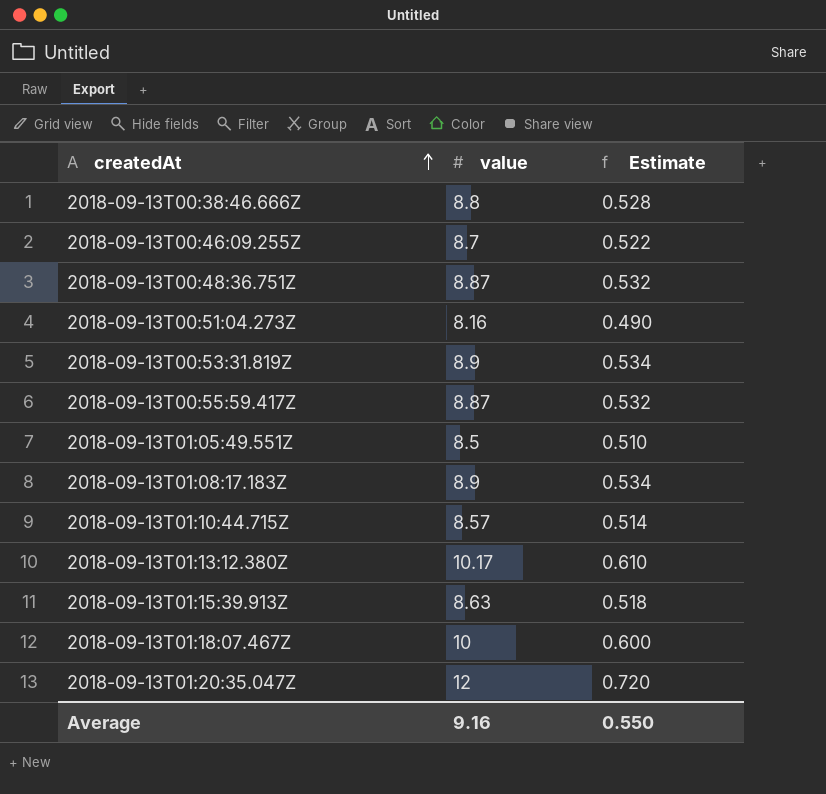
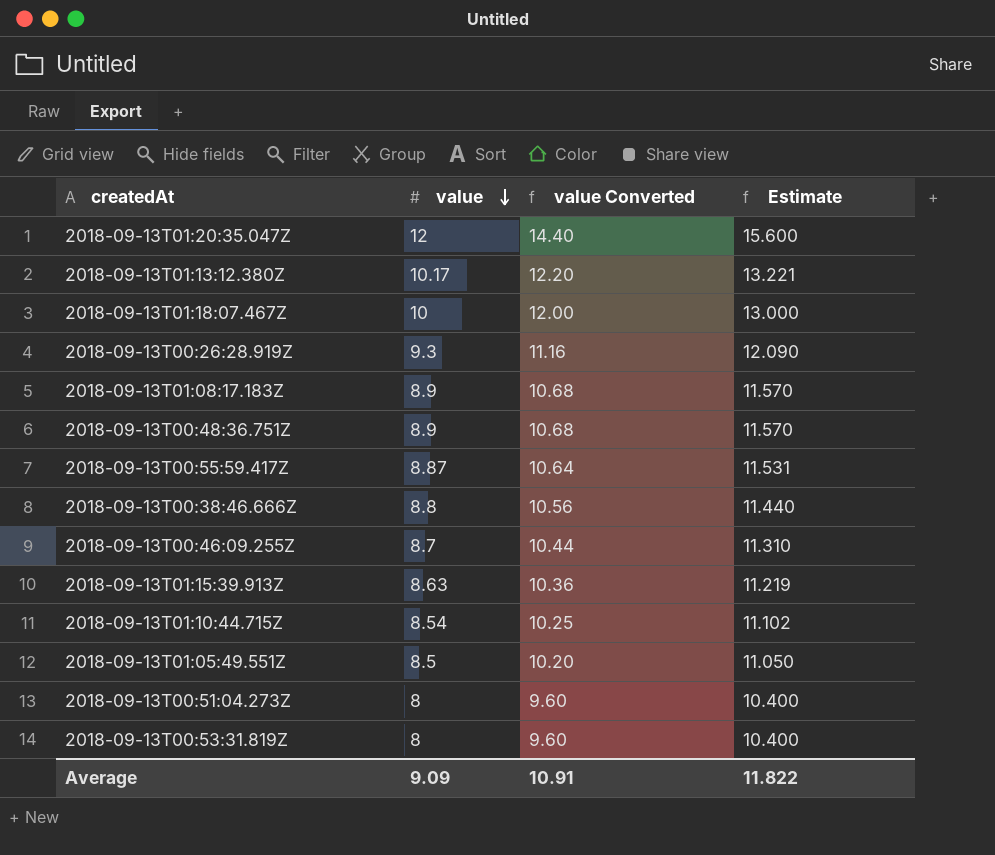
row order: createdAt ascending -> value descending
column value Converted | formula: none -> [value] * 1.2
column Estimate | formula: [value] * 0.06 -> [value] * 1.3
row 2018-09-13T00:26:28.919Z: none -> 9.3 | 11.16 | 12.090
2018-09-13T00:48:36.751Z | value: 8.87 -> 8.9
2018-09-13T01:10:44.715Z | value: 8.57 -> 8.54
2018-09-13T00:51:04.273Z | value: 8.16 -> 8
2018-09-13T00:53:31.819Z | value: 8.9 -> 8
Average | value: 9.16 -> 9.09
Average | Estimate: 0.550 -> 11.822

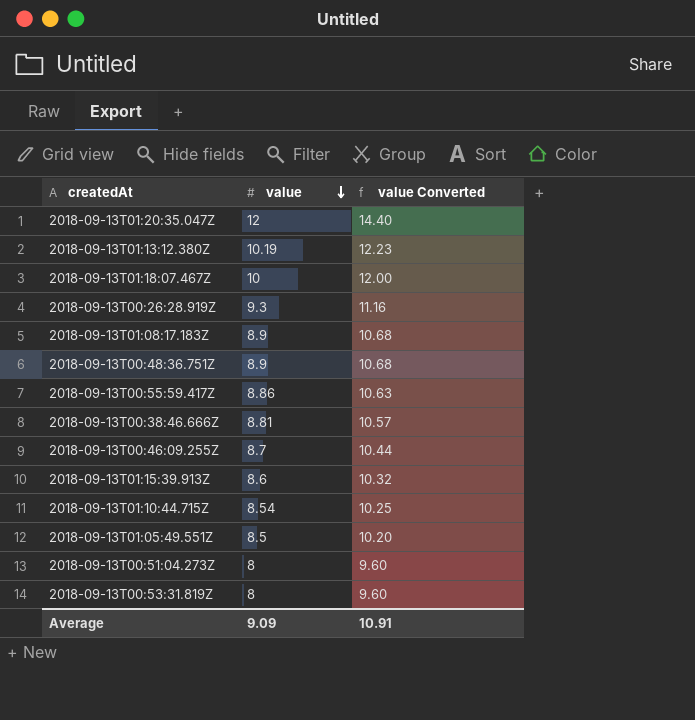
column Estimate | formula: [value] * 1.3 -> none
2018-09-13T01:13:12.380Z | value: 10.17 -> 10.19
2018-09-13T01:13:12.380Z | value Converted: 12.20 -> 12.23
2018-09-13T00:55:59.417Z | value: 8.87 -> 8.86
2018-09-13T00:55:59.417Z | value Converted: 10.64 -> 10.63
2018-09-13T00:38:46.666Z | value: 8.8 -> 8.81
2018-09-13T00:38:46.666Z | value Converted: 10.56 -> 10.57
2018-09-13T01:15:39.913Z | value: 8.63 -> 8.6
2018-09-13T01:15:39.913Z | value Converted: 10.36 -> 10.32

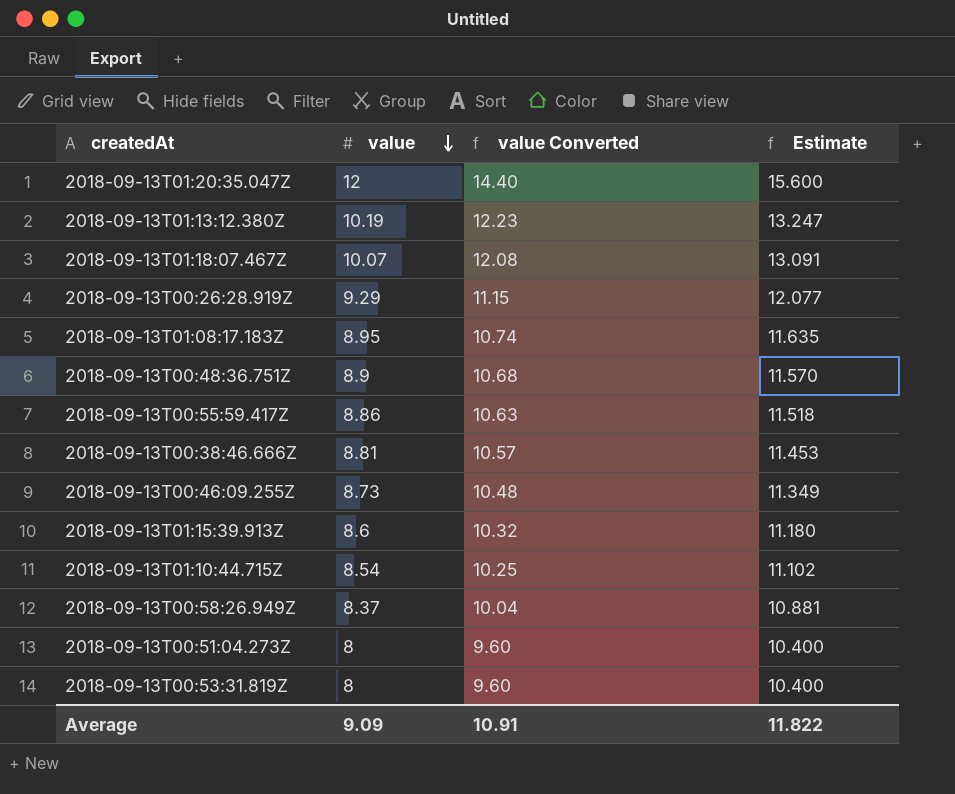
column Estimate | formula: none -> [value] * 1.3
row 2018-09-13T01:05:49.551Z: 8.5 | 10.20 -> none
2018-09-13T01:18:07.467Z | value: 10 -> 10.07
2018-09-13T01:18:07.467Z | value Converted: 12.00 -> 12.08
2018-09-13T00:26:28.919Z | value: 9.3 -> 9.29
2018-09-13T00:26:28.919Z | value Converted: 11.16 -> 11.15
2018-09-13T01:08:17.183Z | value: 8.9 -> 8.95
2018-09-13T01:08:17.183Z | value Converted: 10.68 -> 10.74
2018-09-13T00:46:09.255Z | value: 8.7 -> 8.73
2018-09-13T00:46:09.255Z | value Converted: 10.44 -> 10.48
row 2018-09-13T00:58:26.949Z: none -> 8.37 | 10.04 | 10.881

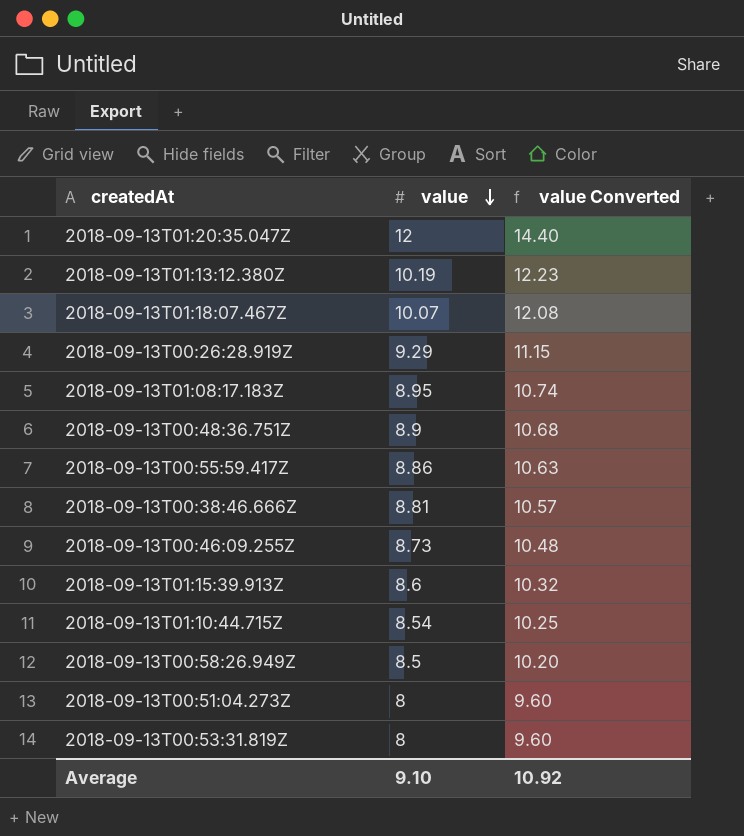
column Estimate | formula: [value] * 1.3 -> none
2018-09-13T00:58:26.949Z | value: 8.37 -> 8.5
2018-09-13T00:58:26.949Z | value Converted: 10.04 -> 10.20
Average | value: 9.09 -> 9.10
Average | value Converted: 10.91 -> 10.92

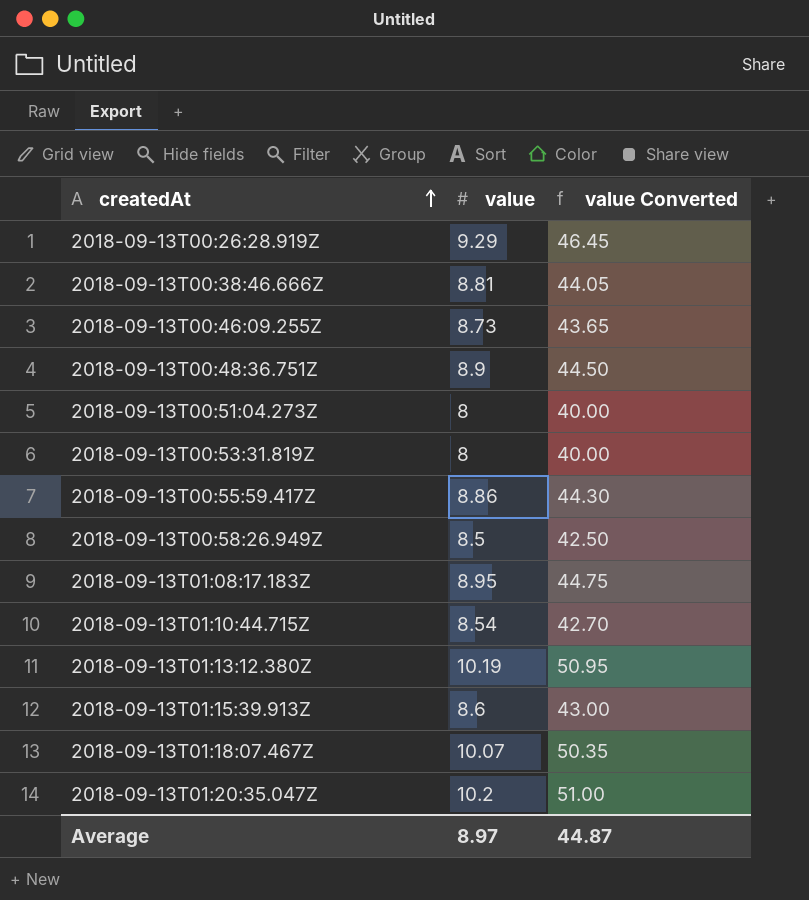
row order: value descending -> createdAt ascending
column value Converted | formula: [value] * 1.2 -> [value] * 5
2018-09-13T01:20:35.047Z | value: 12 -> 10.2
Average | value: 9.10 -> 8.97
Average | value Converted: 10.92 -> 44.87

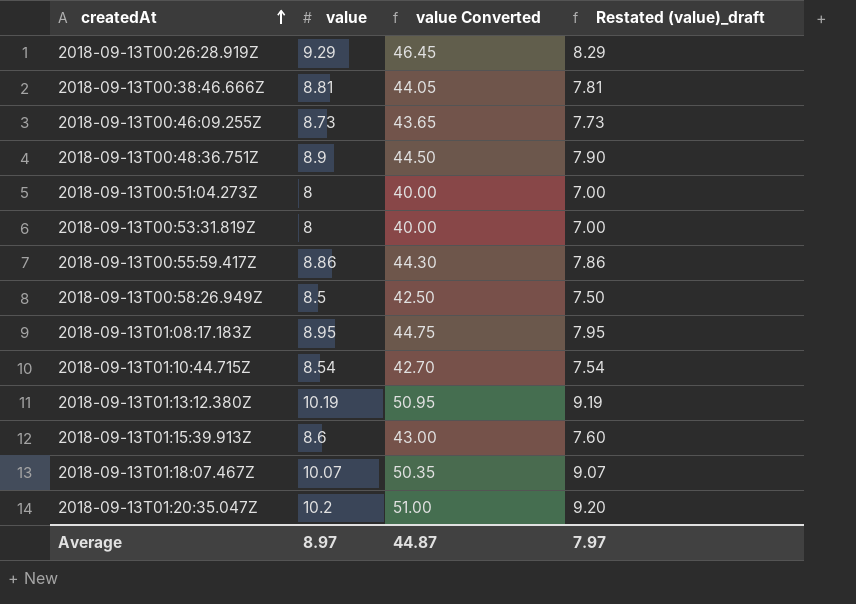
column Restated (value)_draft | formula: none -> [value] - 1

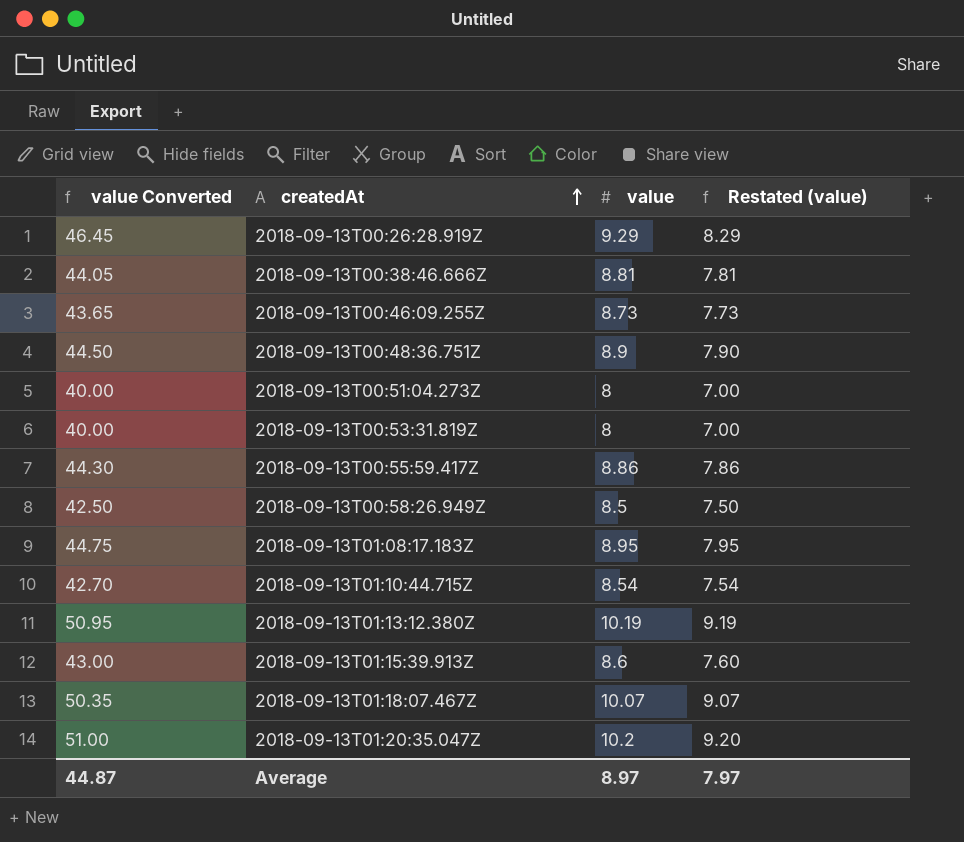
column value Converted | position: 3 -> 1
column name: Restated (value)_draft -> Restated (value)

